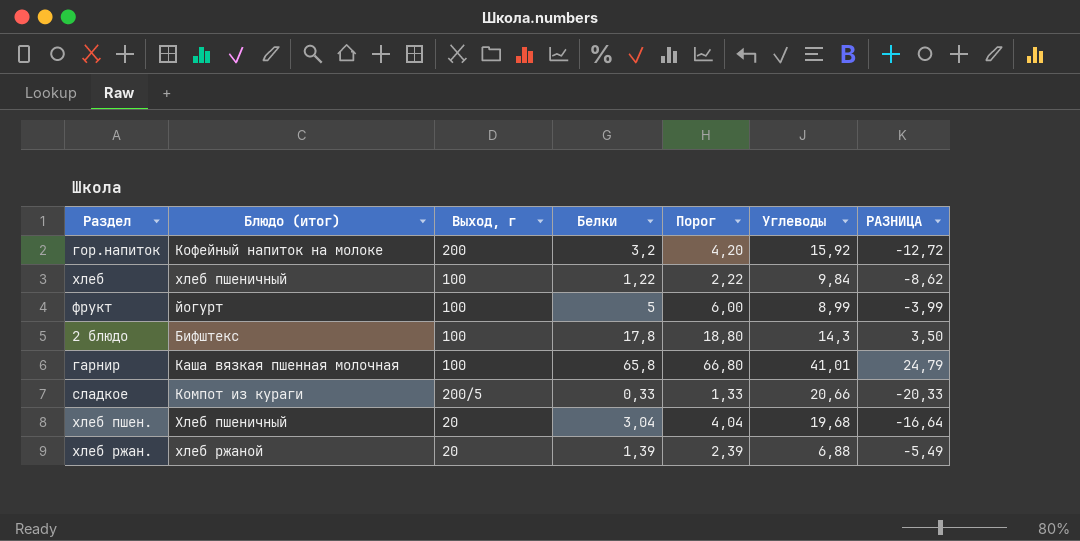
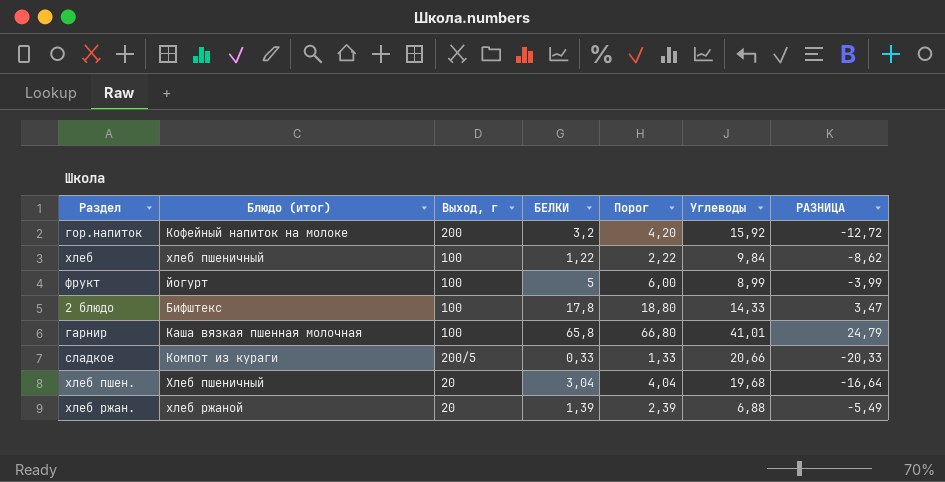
column name: Белки -> БЕЛКИ
2 блюдо | Углеводы: 14,3 -> 14,33
2 блюдо | РАЗНИЦА: 3,50 -> 3,47

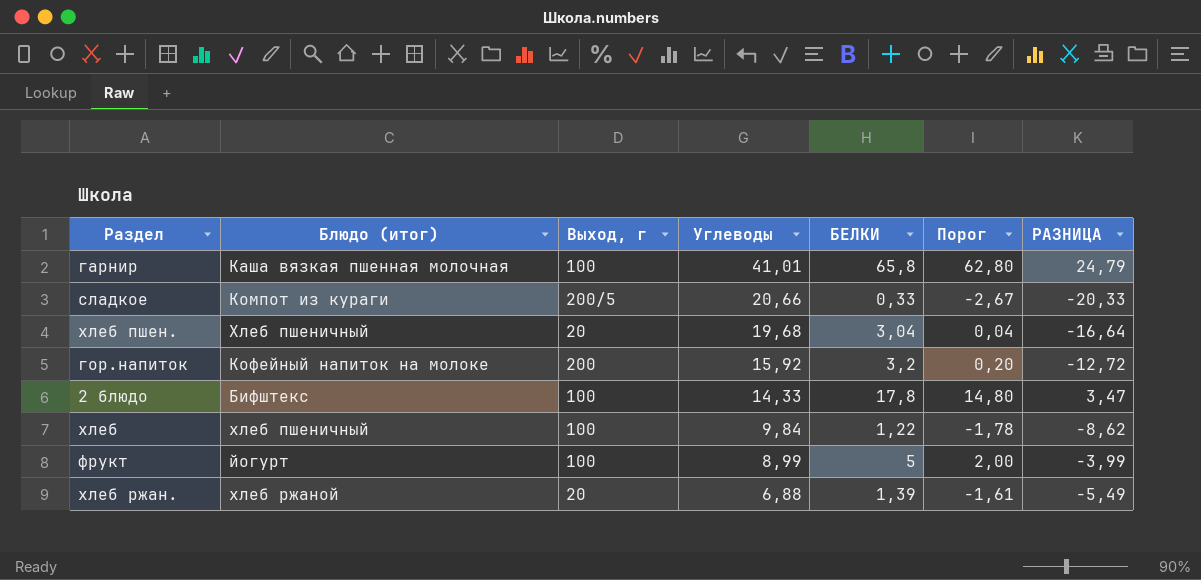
row order: none -> Углеводы descending
column Углеводы | position: 6 -> 4
column Порог | formula: [БЕЛКИ] + 1 -> [БЕЛКИ] - 3

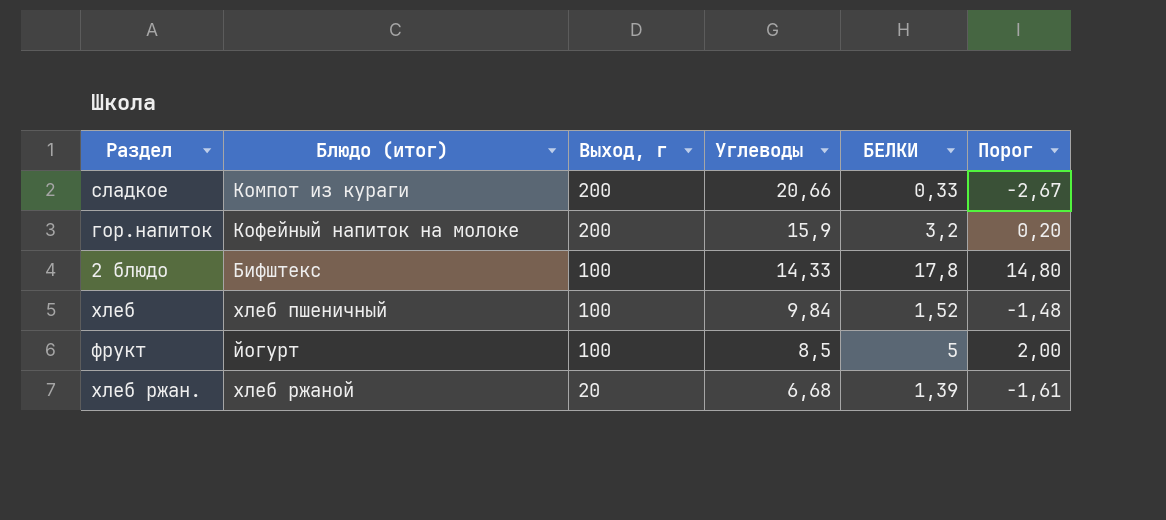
column РАЗНИЦА | formula: [БЕЛКИ] - [Углеводы] -> none
row гарнир: Каша вязкая пшенная молочная | 100 | 41,01 | 65,8 | 62,80 | 24,79 -> none
row хлеб пшен.: Хлеб пшеничный | 20 | 19,68 | 3,04 | 0,04 | -16,64 -> none
сладкое | Выход, г: 200/5 -> 200
гор.напиток | Углеводы: 15,92 -> 15,9
хлеб | БЕЛКИ: 1,22 -> 1,52
хлеб | Порог: -1,78 -> -1,48
фрукт | Углеводы: 8,99 -> 8,5
хлеб ржан. | Углеводы: 6,88 -> 6,68

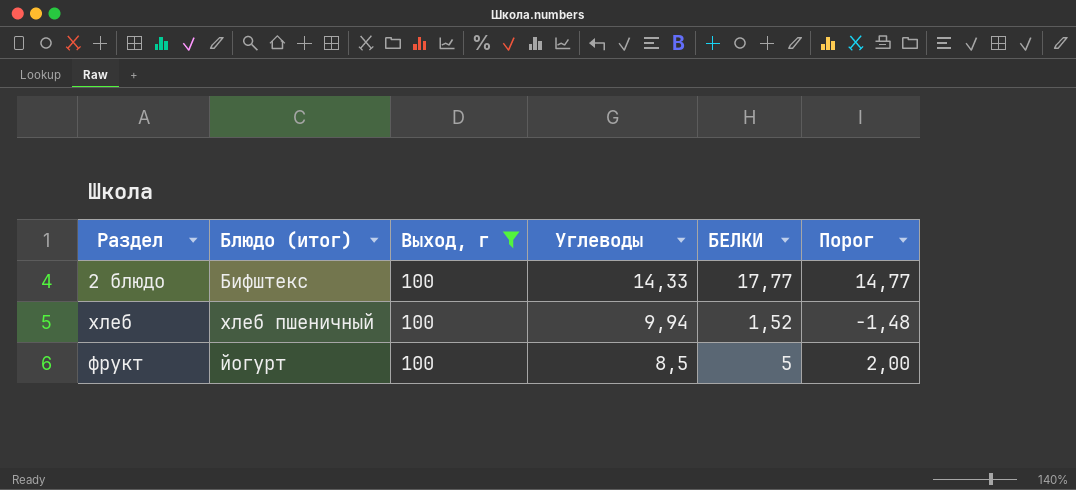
filter: none -> Выход, г = 100
2 блюдо | БЕЛКИ: 17,8 -> 17,77
2 блюдо | Порог: 14,80 -> 14,77
хлеб | Углеводы: 9,84 -> 9,94

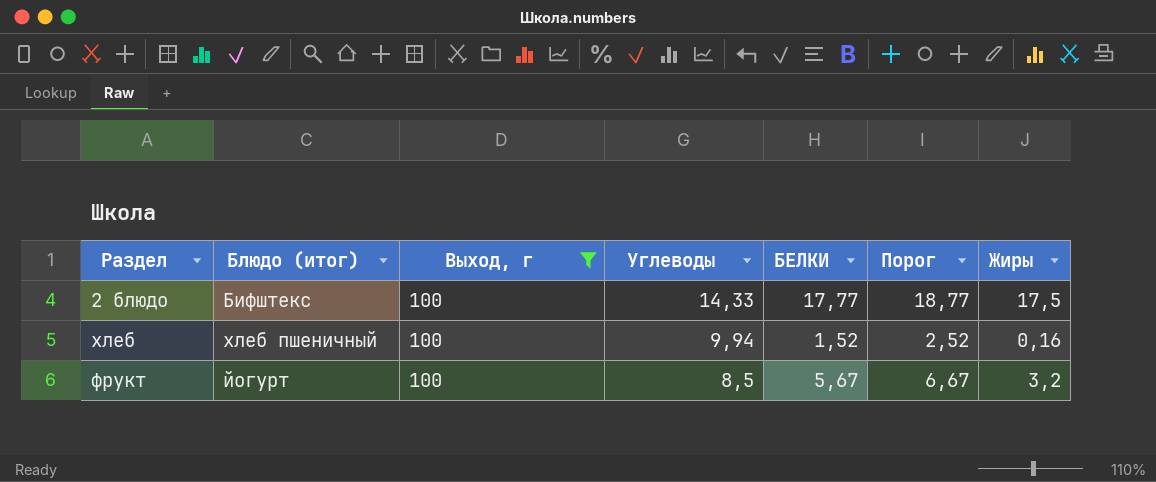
column Порог | formula: [БЕЛКИ] - 3 -> [БЕЛКИ] + 1
column Жиры | position: none -> 7
фрукт | БЕЛКИ: 5 -> 5,67

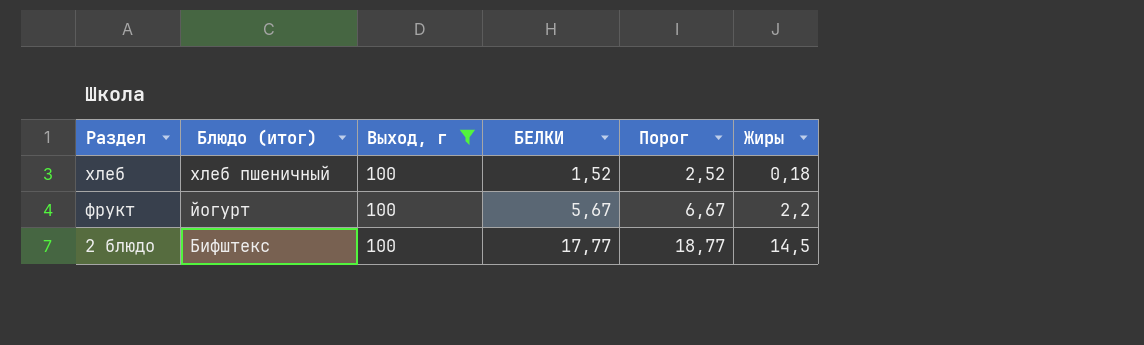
row order: Углеводы descending -> Раздел descending
column Углеводы | position: 4 -> none
хлеб | Жиры: 0,16 -> 0,18
фрукт | Жиры: 3,2 -> 2,2
2 блюдо | Жиры: 17,5 -> 14,5

